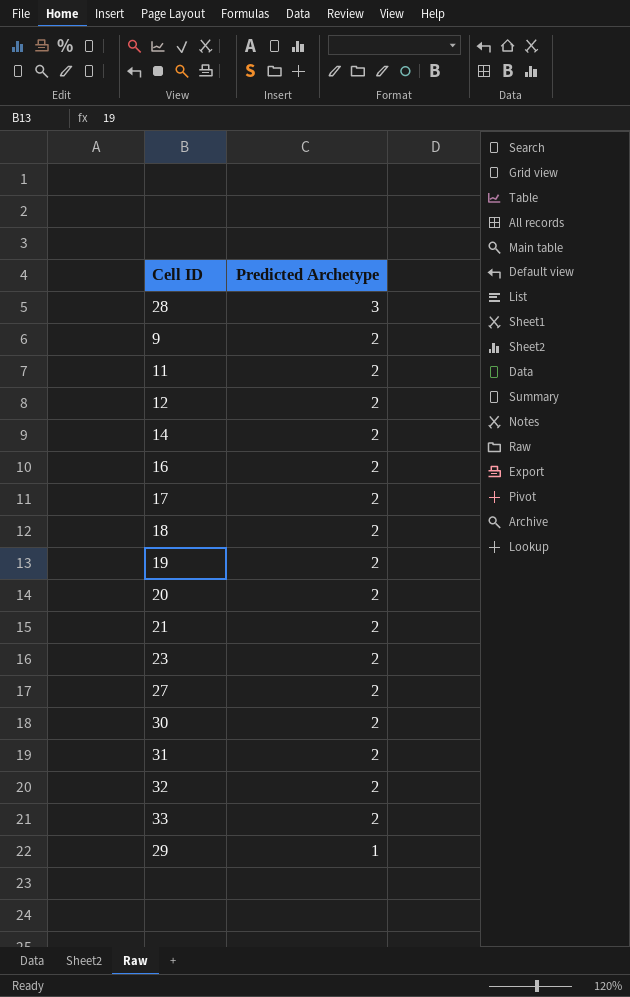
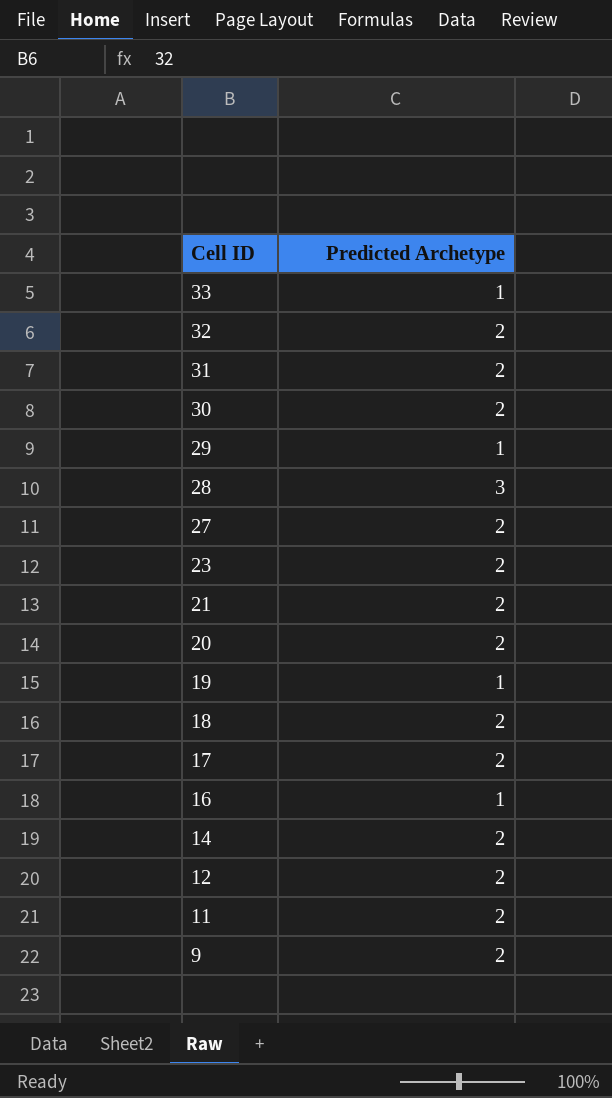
row order: Predicted Archetype descending -> Cell ID descending
33 | Predicted Archetype: 2 -> 1
19 | Predicted Archetype: 2 -> 1
16 | Predicted Archetype: 2 -> 1

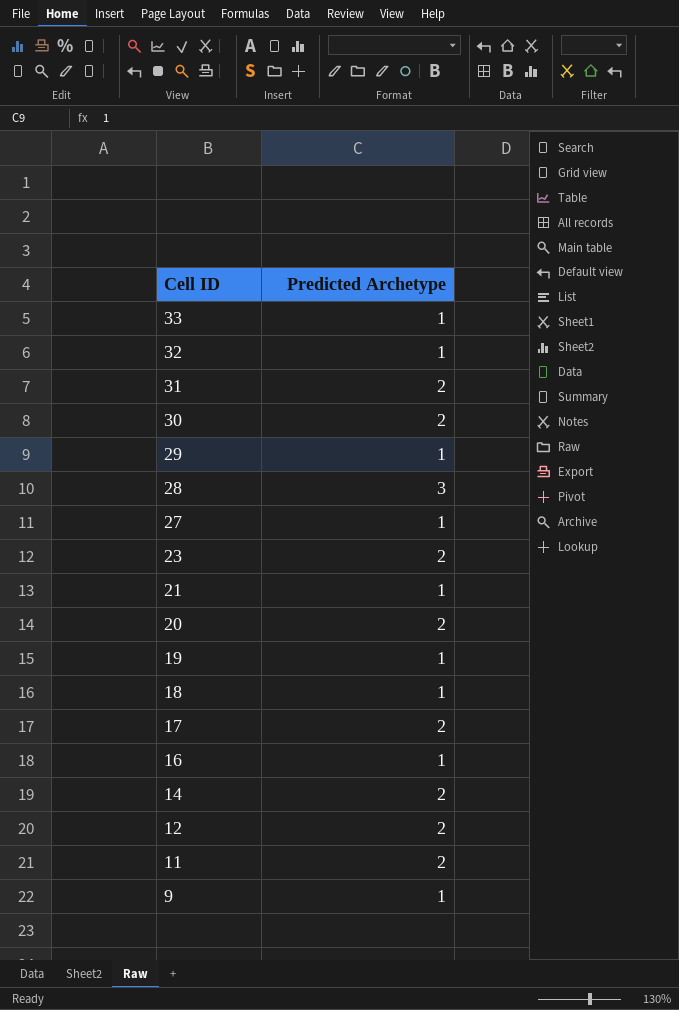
32 | Predicted Archetype: 2 -> 1
27 | Predicted Archetype: 2 -> 1
21 | Predicted Archetype: 2 -> 1
18 | Predicted Archetype: 2 -> 1
9 | Predicted Archetype: 2 -> 1

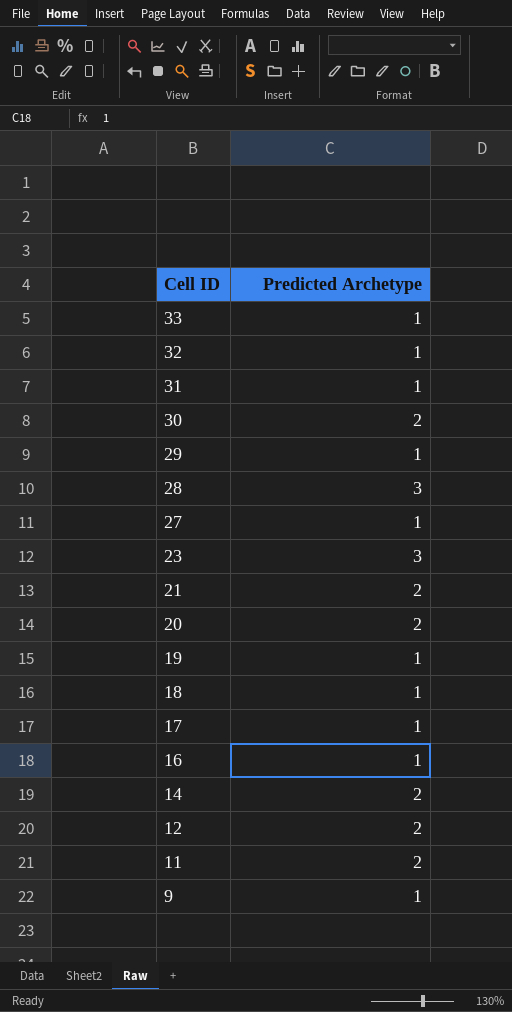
31 | Predicted Archetype: 2 -> 1
23 | Predicted Archetype: 2 -> 3
21 | Predicted Archetype: 1 -> 2
17 | Predicted Archetype: 2 -> 1

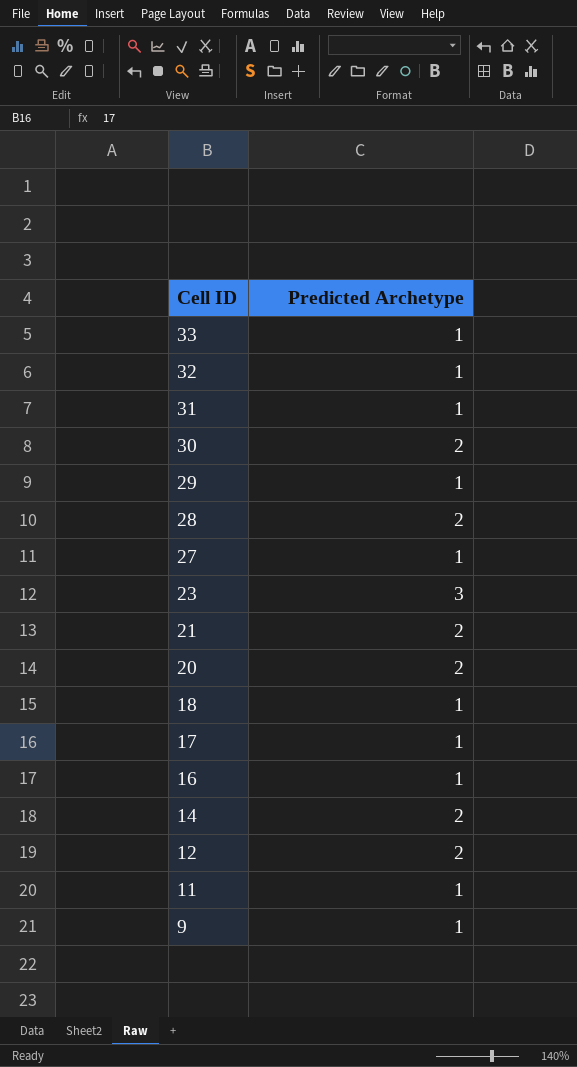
row 19: 1 -> none
28 | Predicted Archetype: 3 -> 2
11 | Predicted Archetype: 2 -> 1

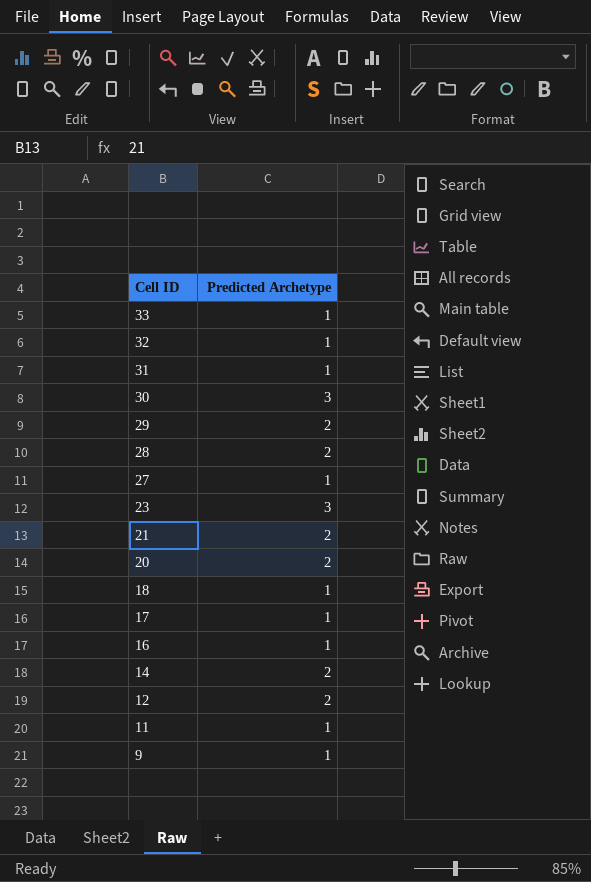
30 | Predicted Archetype: 2 -> 3
29 | Predicted Archetype: 1 -> 2

